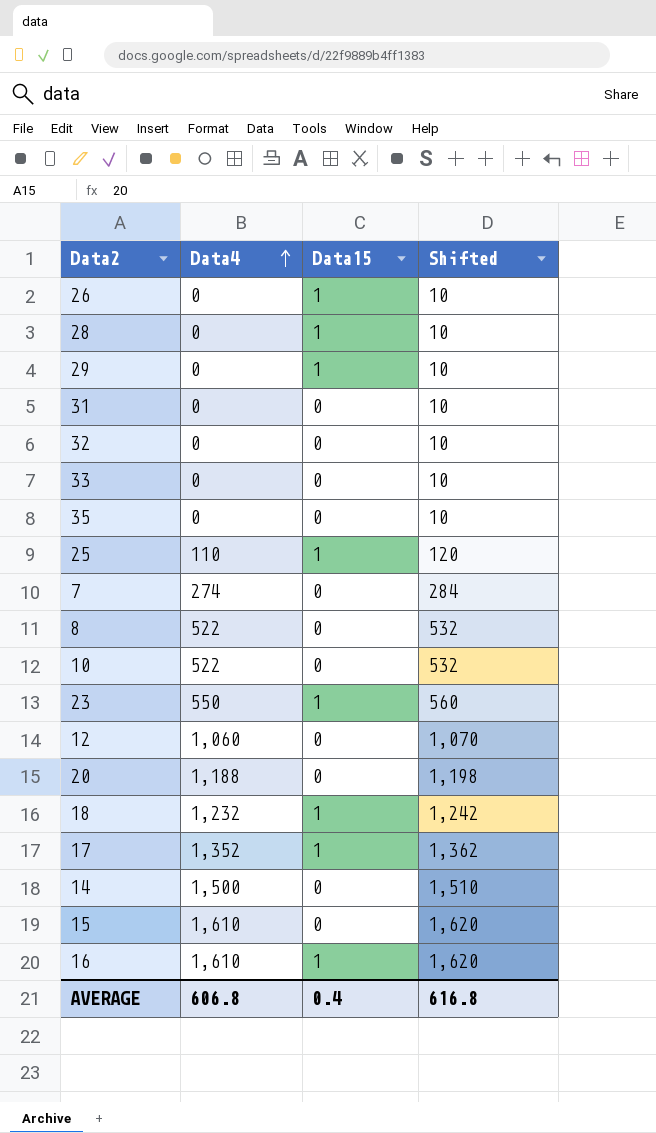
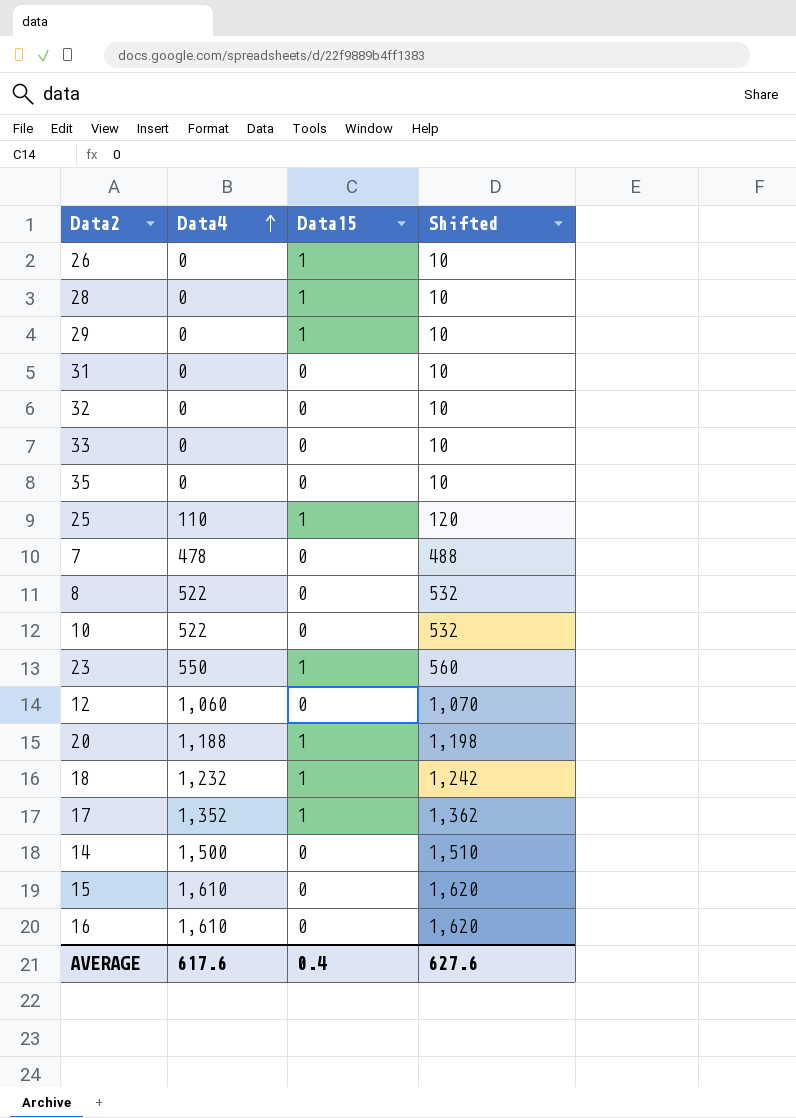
7 | Data4: 274 -> 478
7 | Shifted: 284 -> 488
20 | Data15: 0 -> 1
16 | Data15: 1 -> 0
AVERAGE | Data4: 606.8 -> 617.6
AVERAGE | Shifted: 616.8 -> 627.6

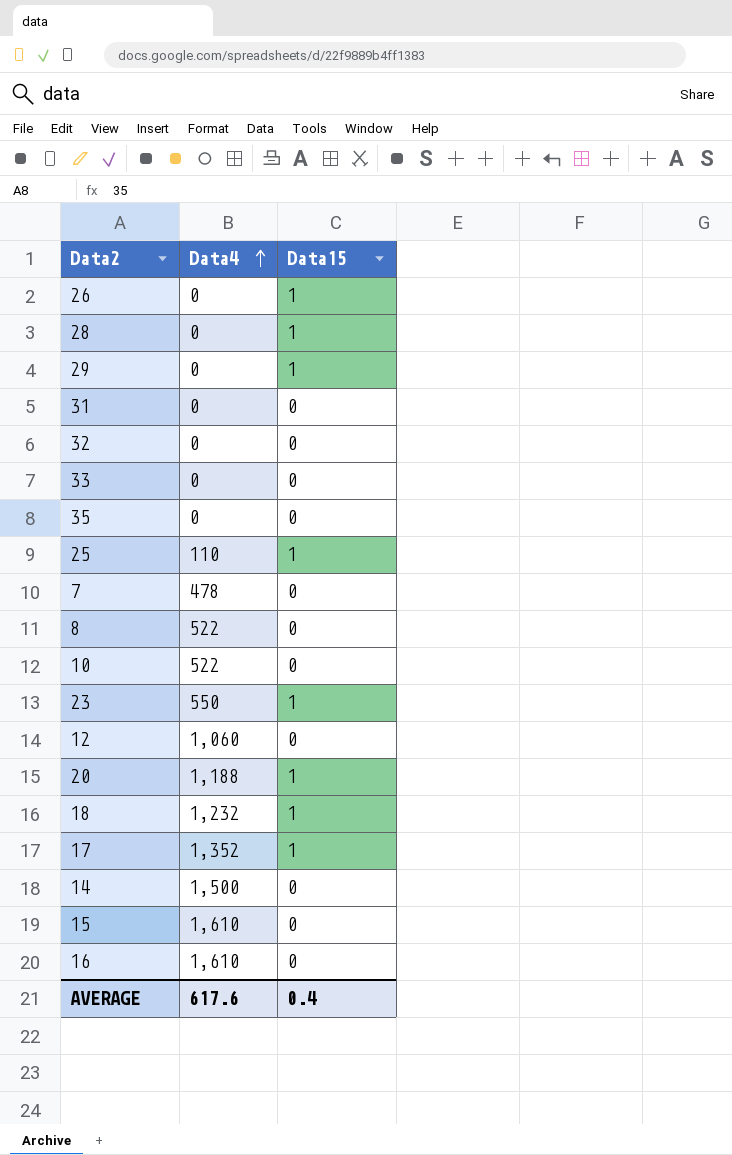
column Shifted | formula: [Data4] + 10 -> none

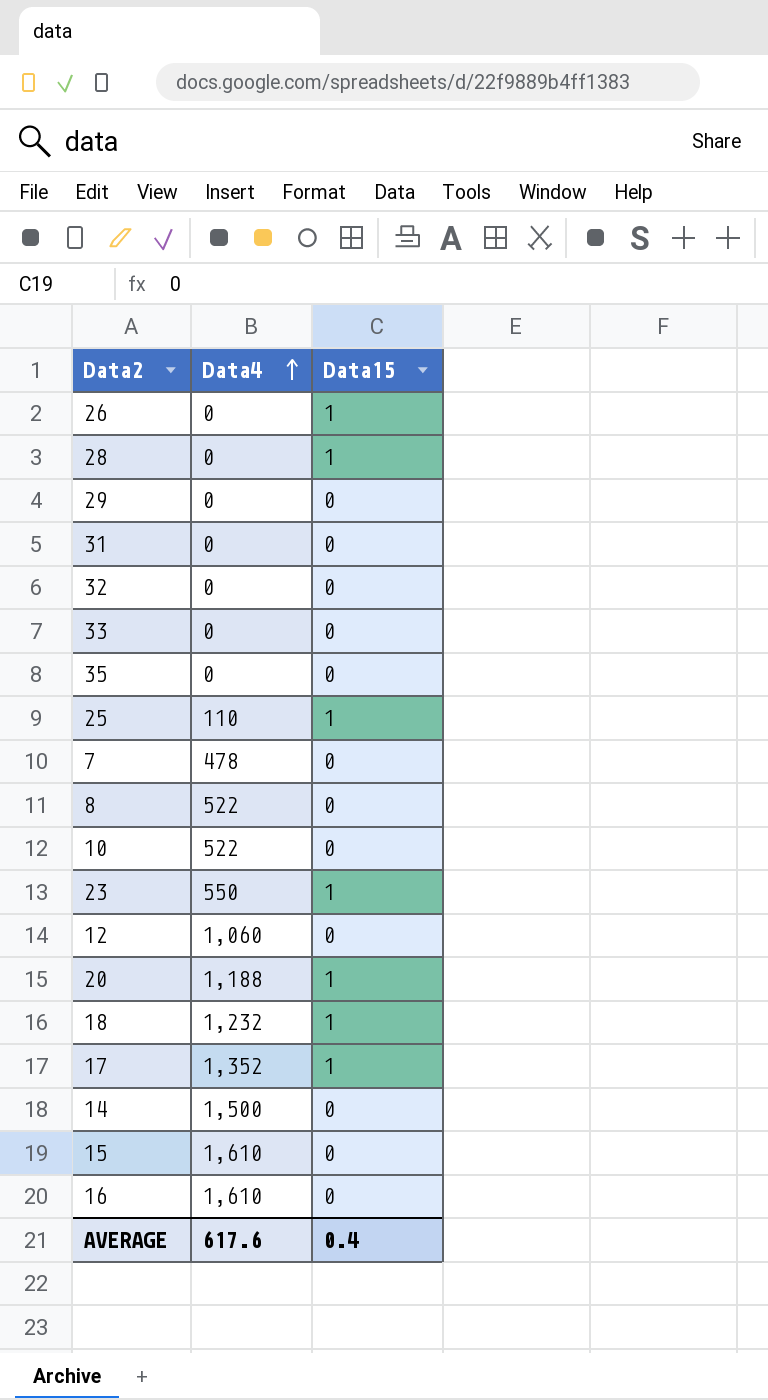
29 | Data15: 1 -> 0

